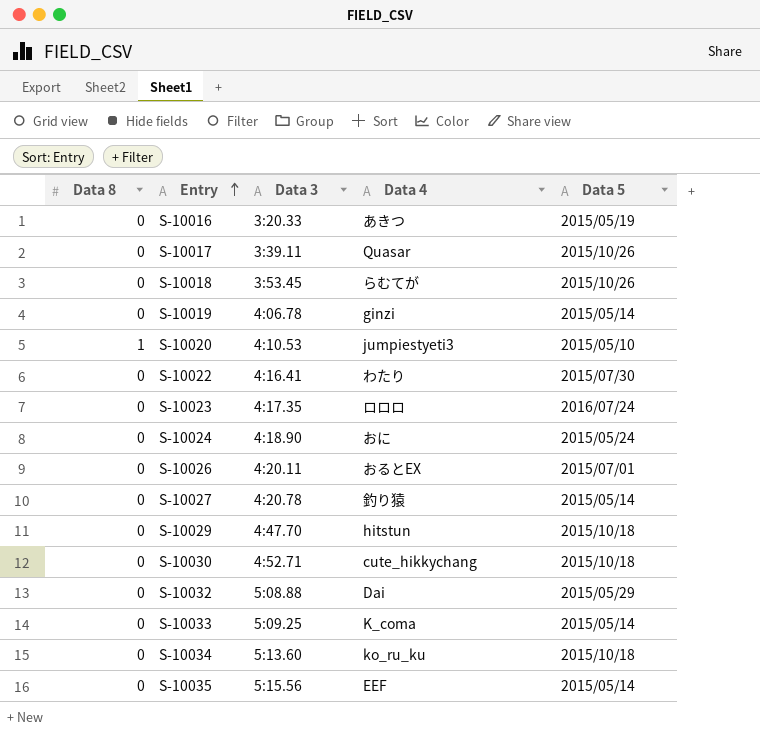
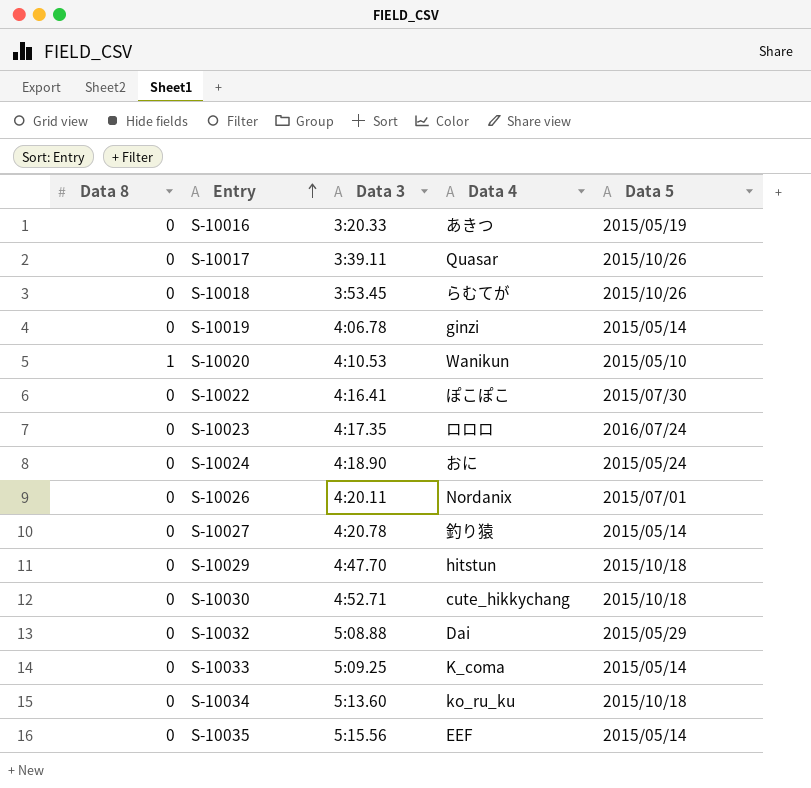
S-10020 | Data 4: jumpiestyeti3 -> Wanikun
S-10022 | Data 4: わたり -> ぽこぽこ
S-10026 | Data 4: おるとEX -> Nordanix

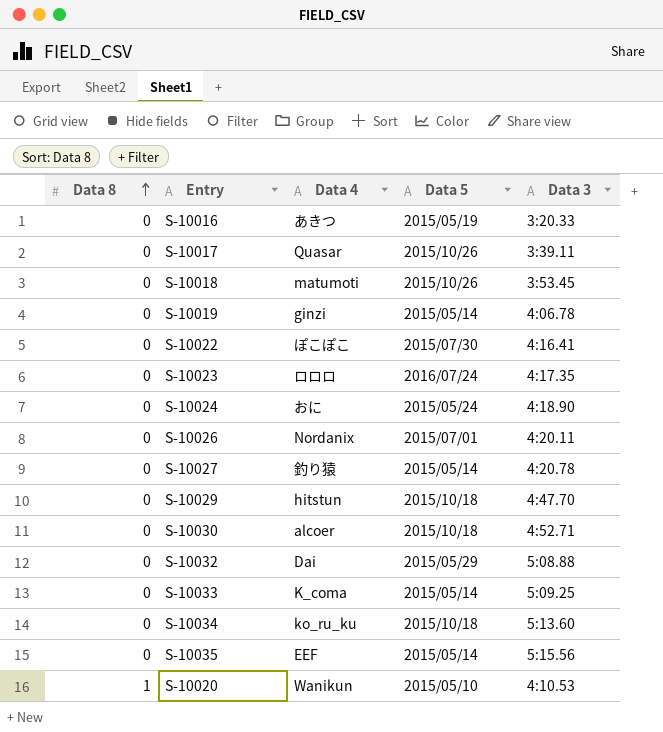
row order: Entry ascending -> Data 8 ascending
column Data 3 | position: 3 -> 5
S-10018 | Data 4: らむてが -> matumoti
S-10030 | Data 4: cute_hikkychang -> alcoer

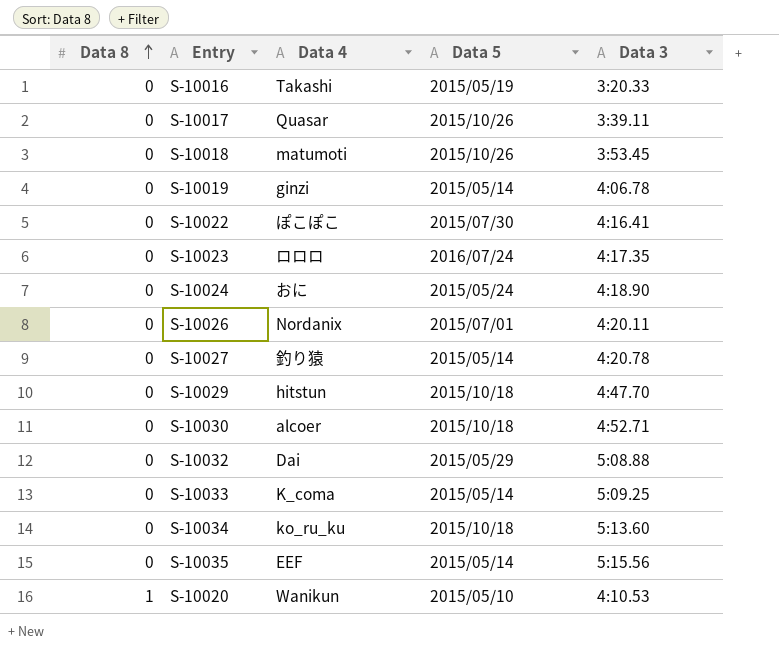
S-10016 | Data 4: あきつ -> Takashi

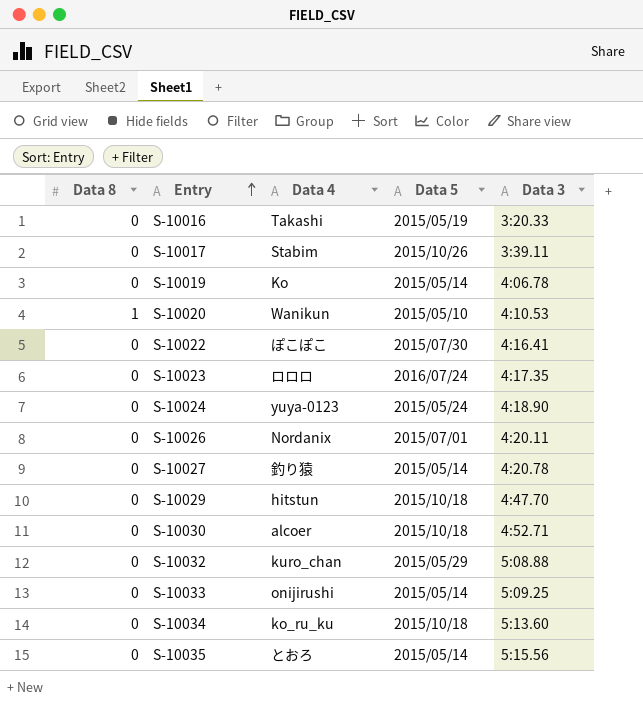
row order: Data 8 ascending -> Entry ascending
row S-10018: 0 | matumoti | 2015/10/26 | 3:53.45 -> none
S-10017 | Data 4: Quasar -> Stabim
S-10019 | Data 4: ginzi -> Ko
S-10024 | Data 4: おに -> yuya-0123
S-10032 | Data 4: Dai -> kuro_chan
S-10033 | Data 4: K_coma -> onijirushi
S-10035 | Data 4: EEF -> とおろ

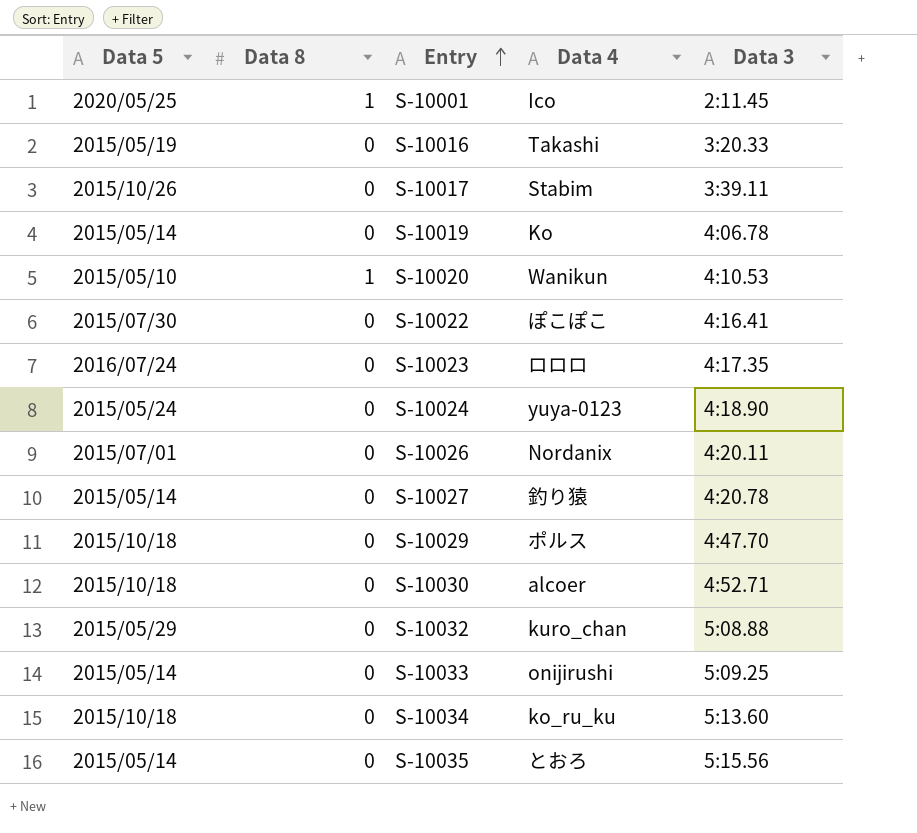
column Data 5 | position: 4 -> 1
row S-10001: none -> 2020/05/25 | 1 | Ico | 2:11.45
S-10029 | Data 4: hitstun -> ポルス

